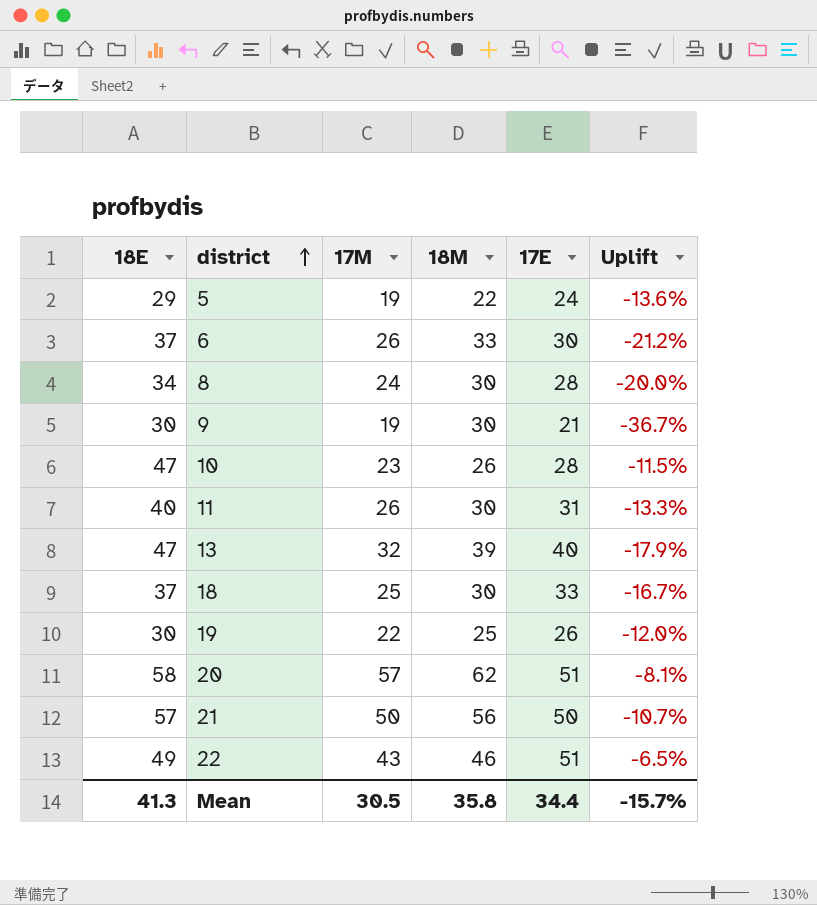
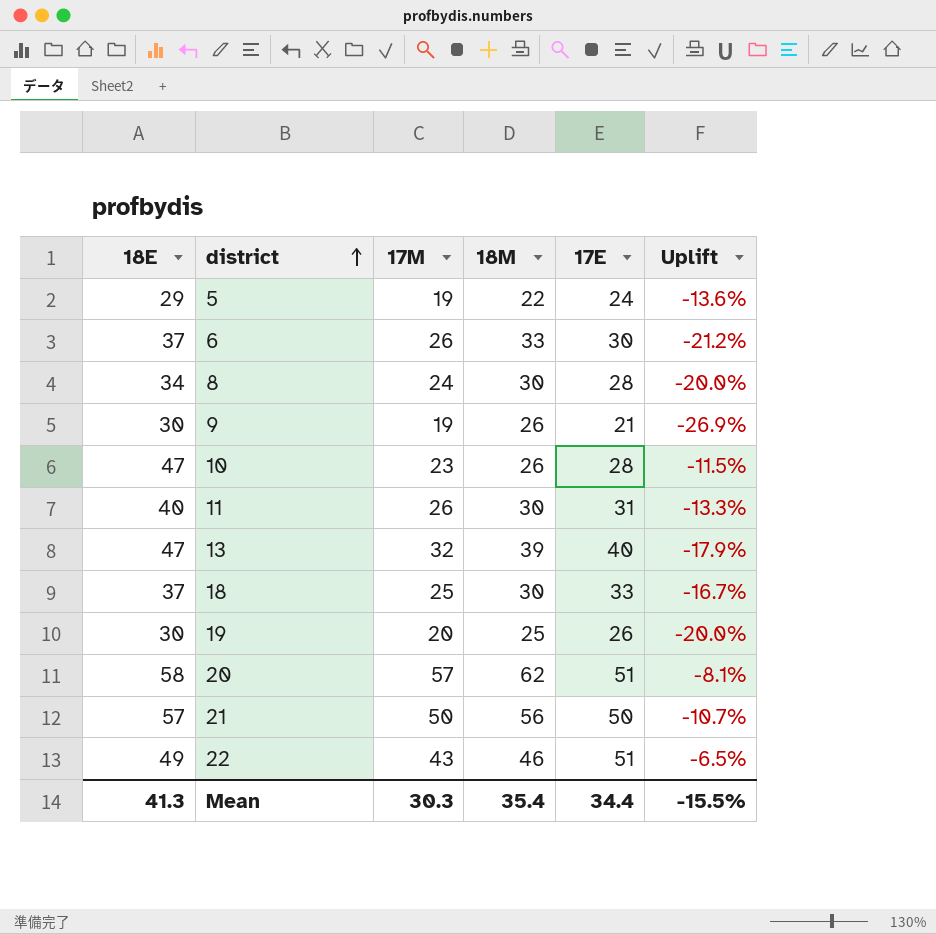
9 | 18M: 30 -> 26
9 | Uplift: -36.7% -> -26.9%
19 | 17M: 22 -> 20
19 | Uplift: -12.0% -> -20.0%
Mean | 17M: 30.5 -> 30.3
Mean | 18M: 35.8 -> 35.4
Mean | Uplift: -15.7% -> -15.5%

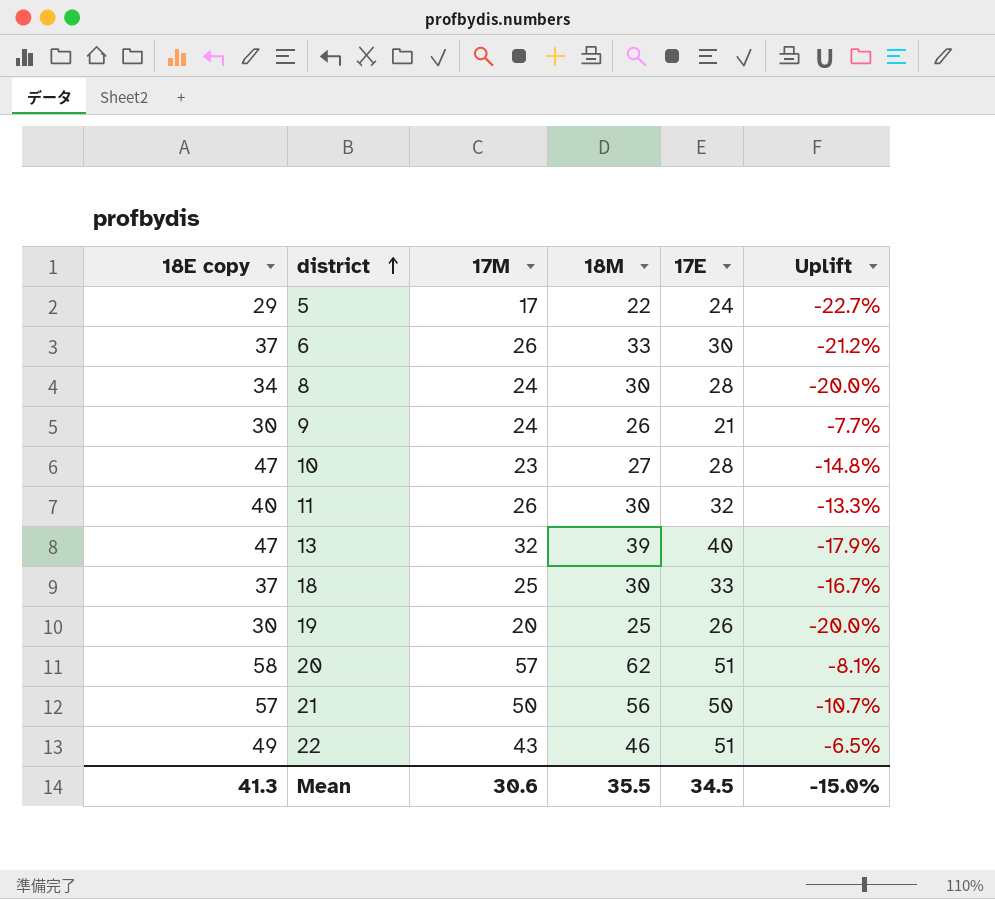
column name: 18E -> 18E copy
5 | 17M: 19 -> 17
5 | Uplift: -13.6% -> -22.7%
9 | 17M: 19 -> 24
9 | Uplift: -26.9% -> -7.7%
10 | 18M: 26 -> 27
10 | Uplift: -11.5% -> -14.8%
11 | 17E: 31 -> 32
Mean | 17M: 30.3 -> 30.6
Mean | 18M: 35.4 -> 35.5
Mean | 17E: 34.4 -> 34.5
Mean | Uplift: -15.5% -> -15.0%

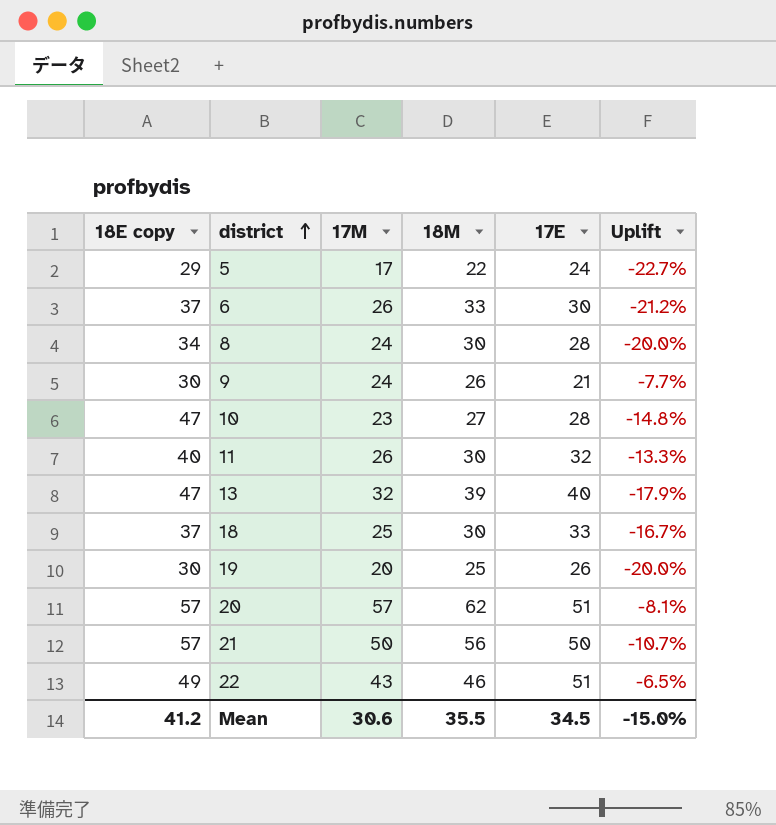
20 | 18E copy: 58 -> 57
Mean | 18E copy: 41.3 -> 41.2

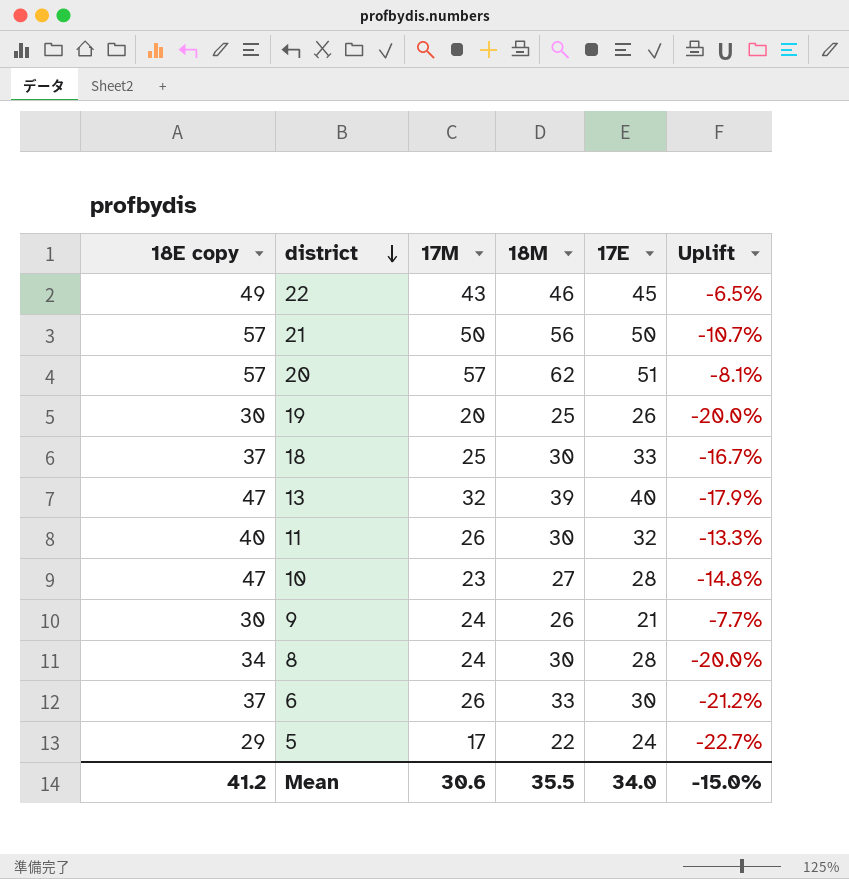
row order: district ascending -> district descending
22 | 17E: 51 -> 45
Mean | 17E: 34.5 -> 34.0

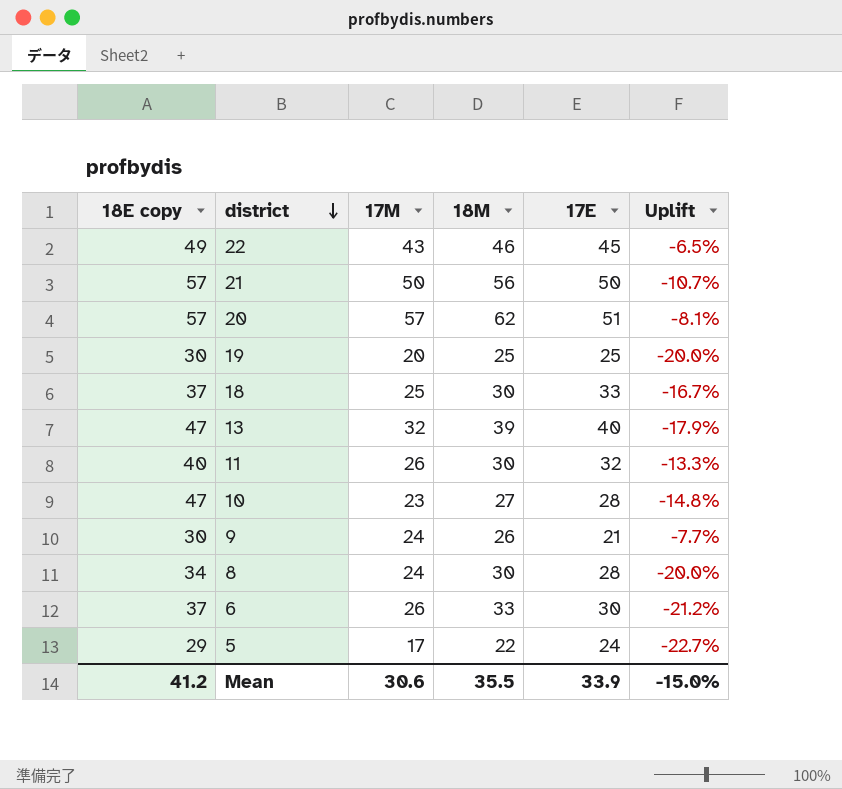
19 | 17E: 26 -> 25
Mean | 17E: 34.0 -> 33.9

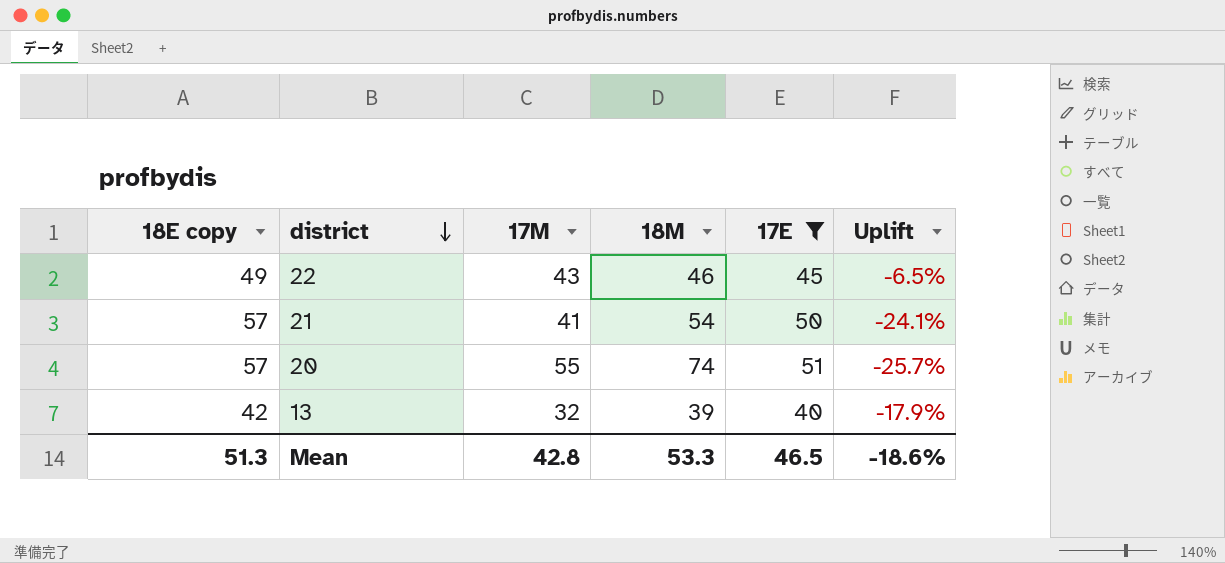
filter: none -> 17E >= 40
21 | 17M: 50 -> 41
21 | 18M: 56 -> 54
21 | Uplift: -10.7% -> -24.1%
20 | 17M: 57 -> 55
20 | 18M: 62 -> 74
20 | Uplift: -8.1% -> -25.7%
13 | 18E copy: 47 -> 42
Mean | 18E copy: 41.2 -> 51.3
Mean | 17M: 30.6 -> 42.8
Mean | 18M: 35.5 -> 53.3
Mean | 17E: 33.9 -> 46.5
Mean | Uplift: -15.0% -> -18.6%

